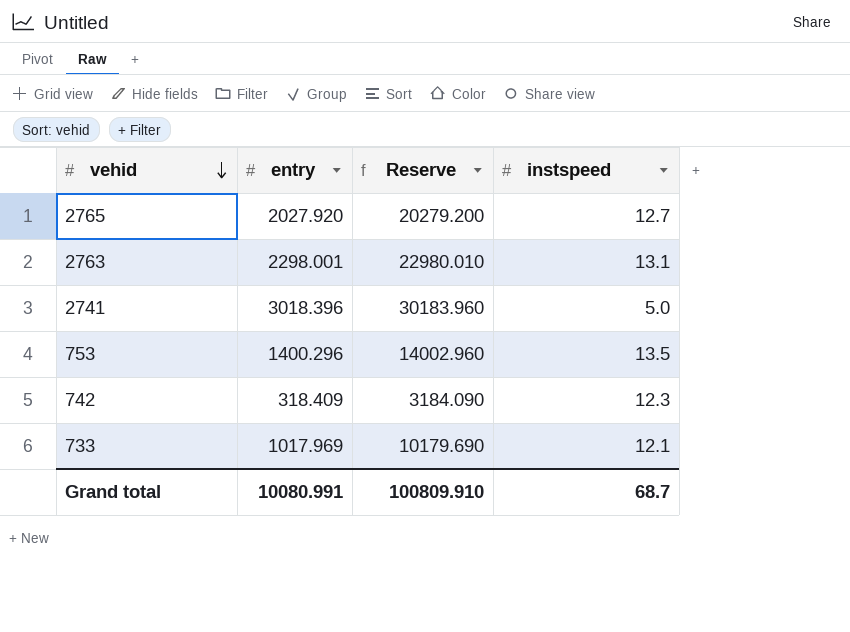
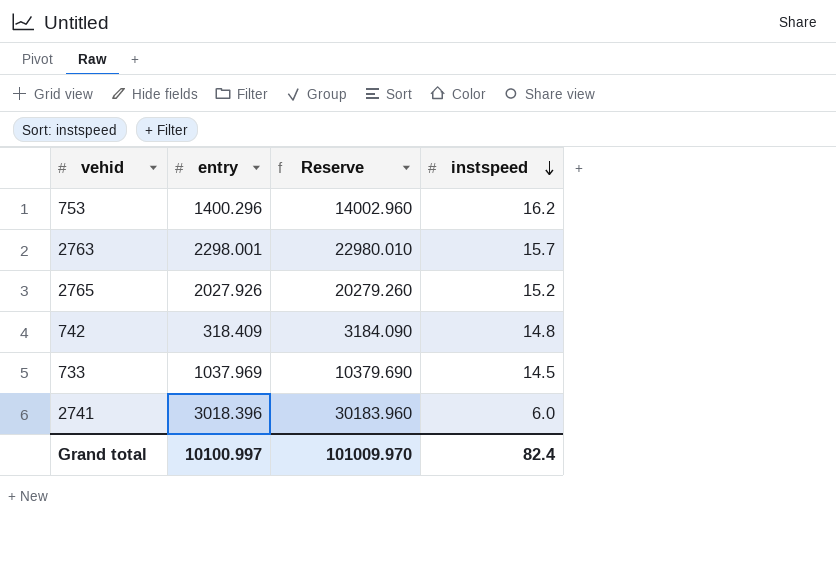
row order: vehid descending -> instspeed descending
753 | instspeed: 13.5 -> 16.2
2763 | instspeed: 13.1 -> 15.7
2765 | entry: 2027.920 -> 2027.926
2765 | Reserve: 20279.200 -> 20279.260
2765 | instspeed: 12.7 -> 15.2
742 | instspeed: 12.3 -> 14.8
733 | entry: 1017.969 -> 1037.969
733 | Reserve: 10179.690 -> 10379.690
733 | instspeed: 12.1 -> 14.5
2741 | instspeed: 5.0 -> 6.0
Grand total | entry: 10080.991 -> 10100.997
Grand total | Reserve: 100809.910 -> 101009.970
Grand total | instspeed: 68.7 -> 82.4

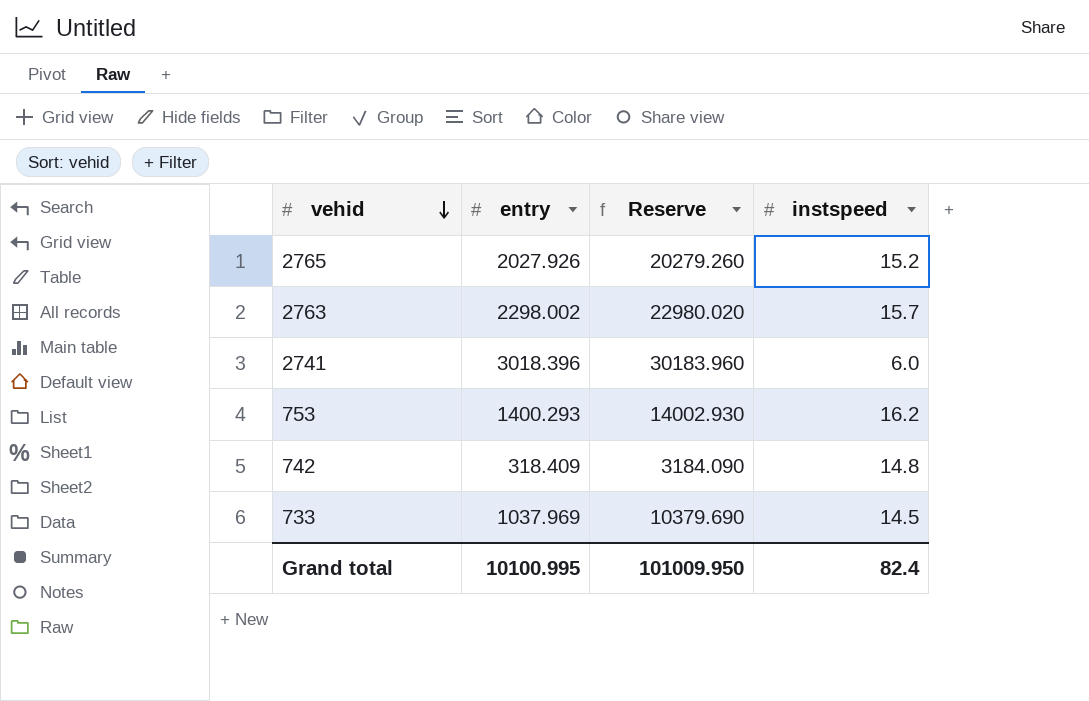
row order: instspeed descending -> vehid descending
2763 | entry: 2298.001 -> 2298.002
2763 | Reserve: 22980.010 -> 22980.020
753 | entry: 1400.296 -> 1400.293
753 | Reserve: 14002.960 -> 14002.930
Grand total | entry: 10100.997 -> 10100.995
Grand total | Reserve: 101009.970 -> 101009.950

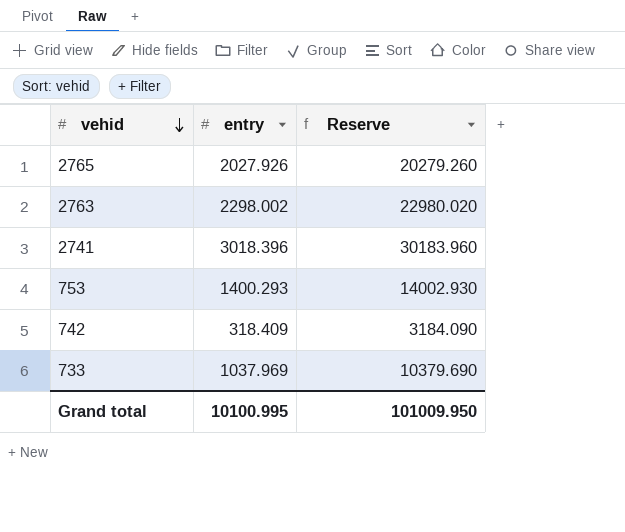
column instspeed | position: 4 -> none

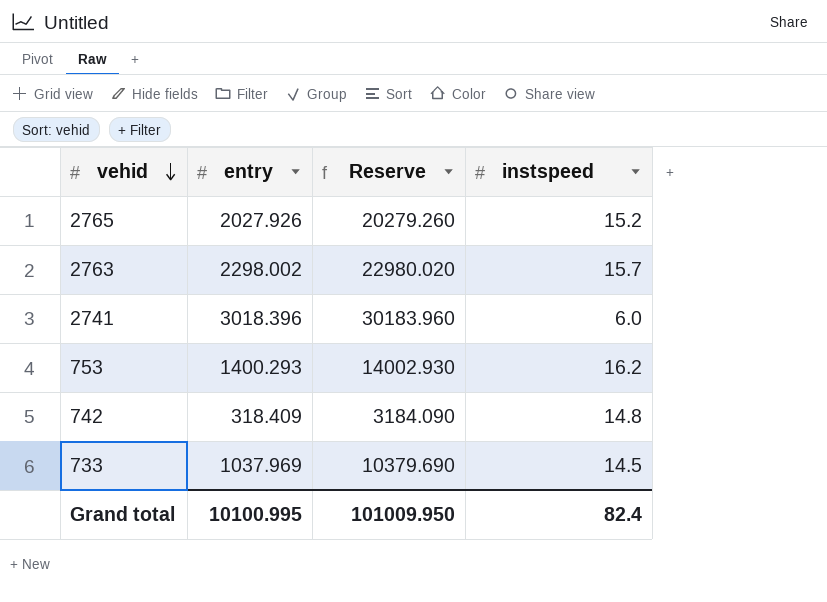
column instspeed | position: none -> 4

